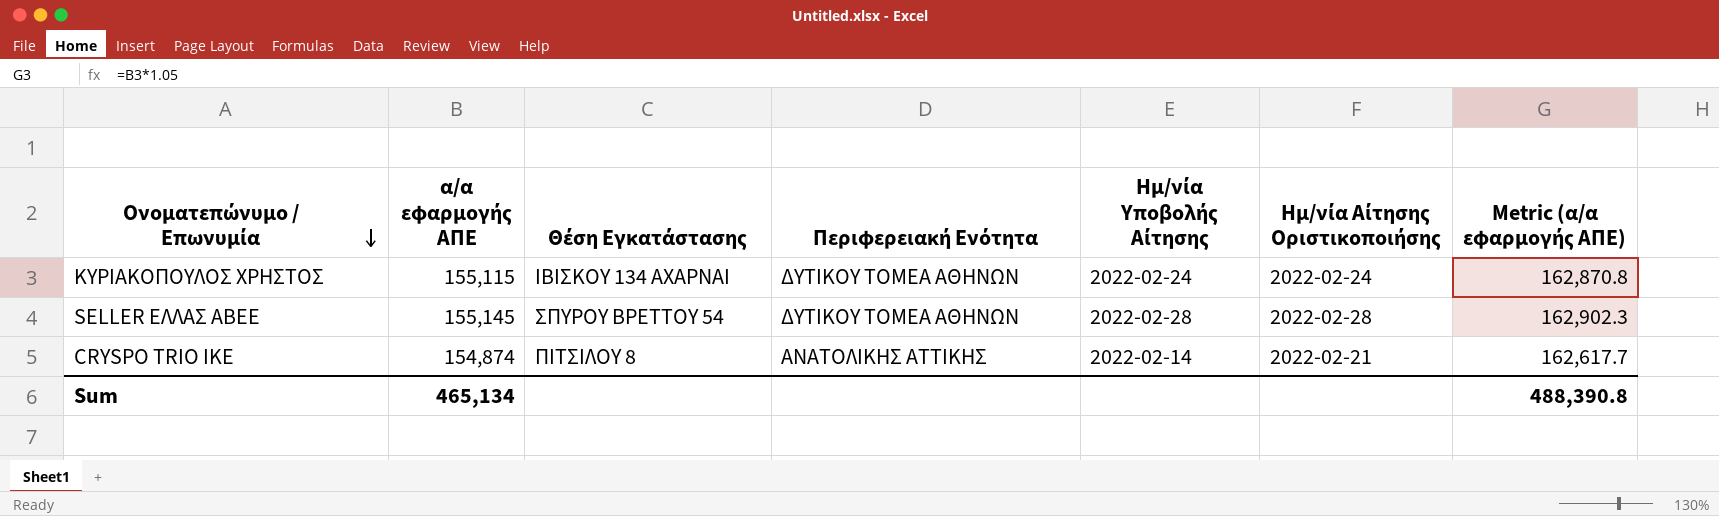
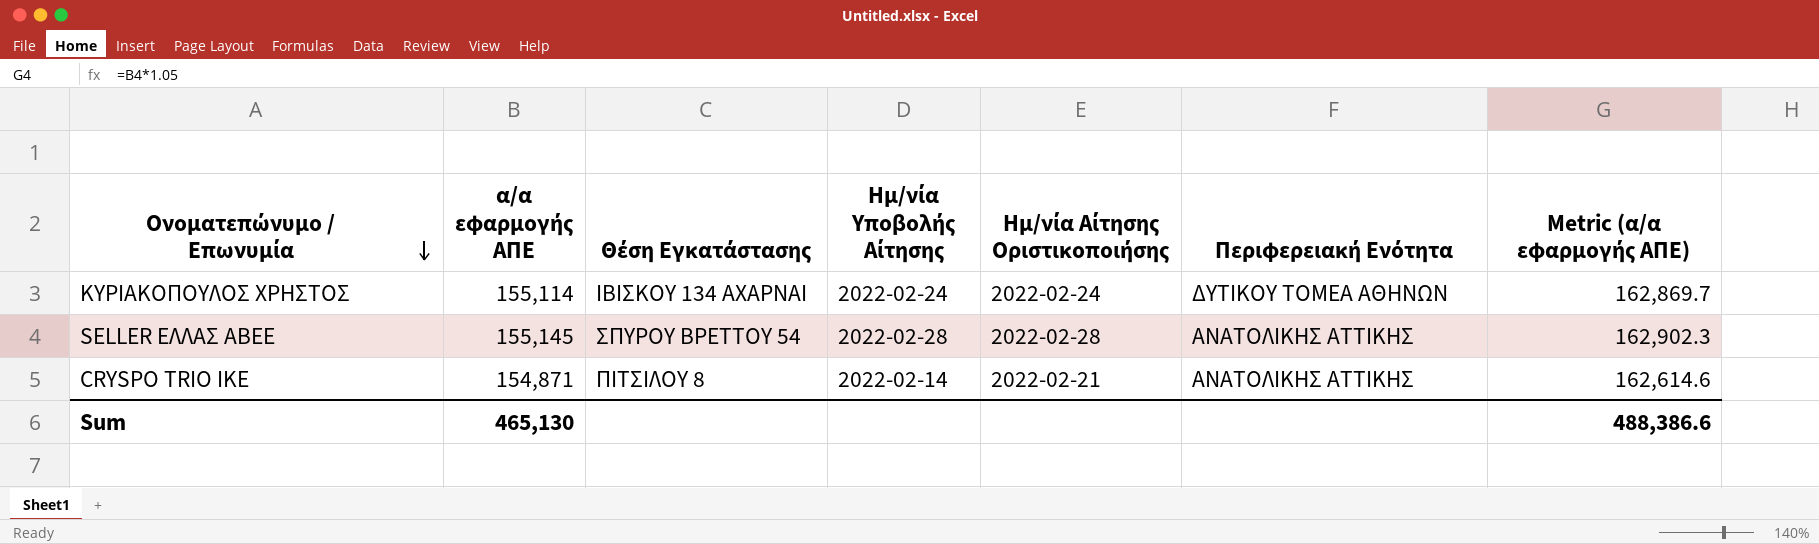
column Περιφερειακή Ενότητα | position: 4 -> 6
ΚΥΡΙΑΚΟΠΟΥΛΟΣ ΧΡΗΣΤΟΣ | α/α εφαρμογής ΑΠΕ: 155,115 -> 155,114
ΚΥΡΙΑΚΟΠΟΥΛΟΣ ΧΡΗΣΤΟΣ | Metric (α/α εφαρμογής ΑΠΕ): 162,870.8 -> 162,869.7
SELLER ΕΛΛΑΣ ΑΒΕΕ | Περιφερειακή Ενότητα: ΔΥΤΙΚΟΥ ΤΟΜΕΑ ΑΘΗΝΩΝ -> ΑΝΑΤΟΛΙΚΗΣ ΑΤΤΙΚΗΣ
CRYSPO TRIO ΙΚΕ | α/α εφαρμογής ΑΠΕ: 154,874 -> 154,871
CRYSPO TRIO ΙΚΕ | Metric (α/α εφαρμογής ΑΠΕ): 162,617.7 -> 162,614.6
Sum | α/α εφαρμογής ΑΠΕ: 465,134 -> 465,130
Sum | Metric (α/α εφαρμογής ΑΠΕ): 488,390.8 -> 488,386.6

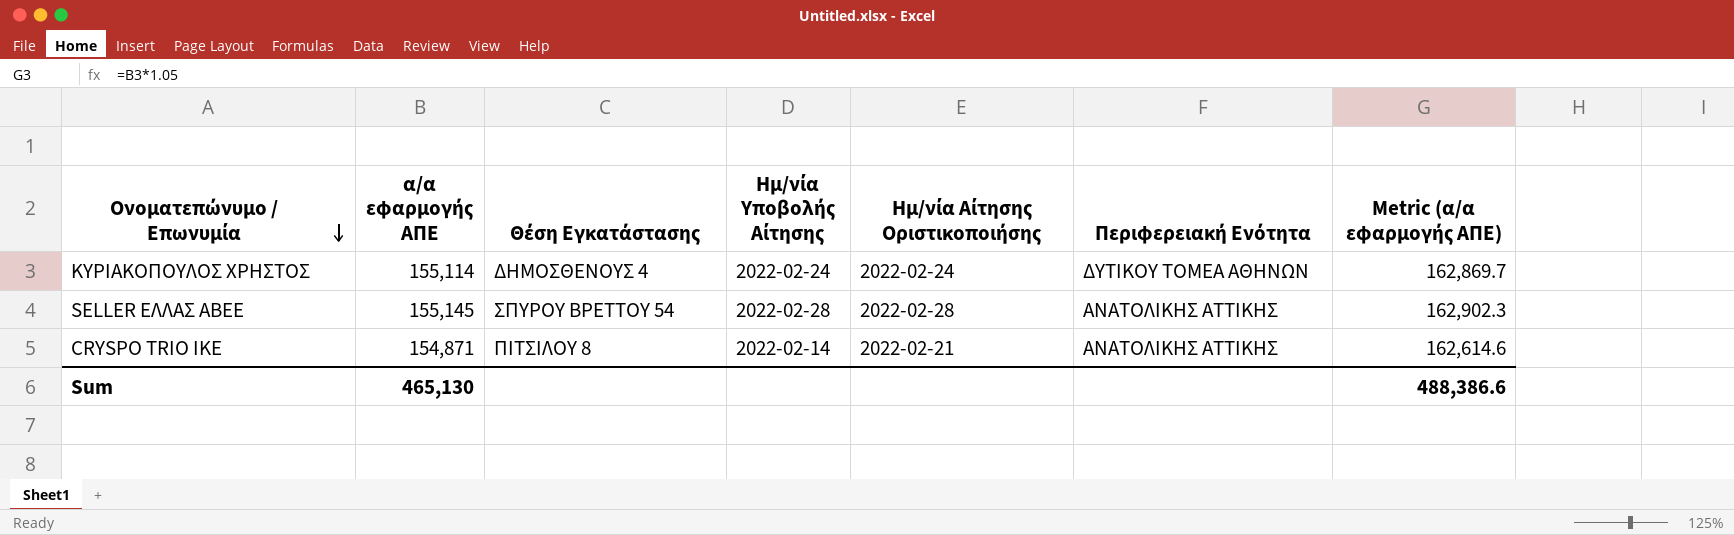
ΚΥΡΙΑΚΟΠΟΥΛΟΣ ΧΡΗΣΤΟΣ | Θέση Εγκατάστασης: ΙΒΙΣΚΟΥ 134 ΑΧΑΡΝΑΙ -> ΔΗΜΟΣΘΕΝΟΥΣ 4

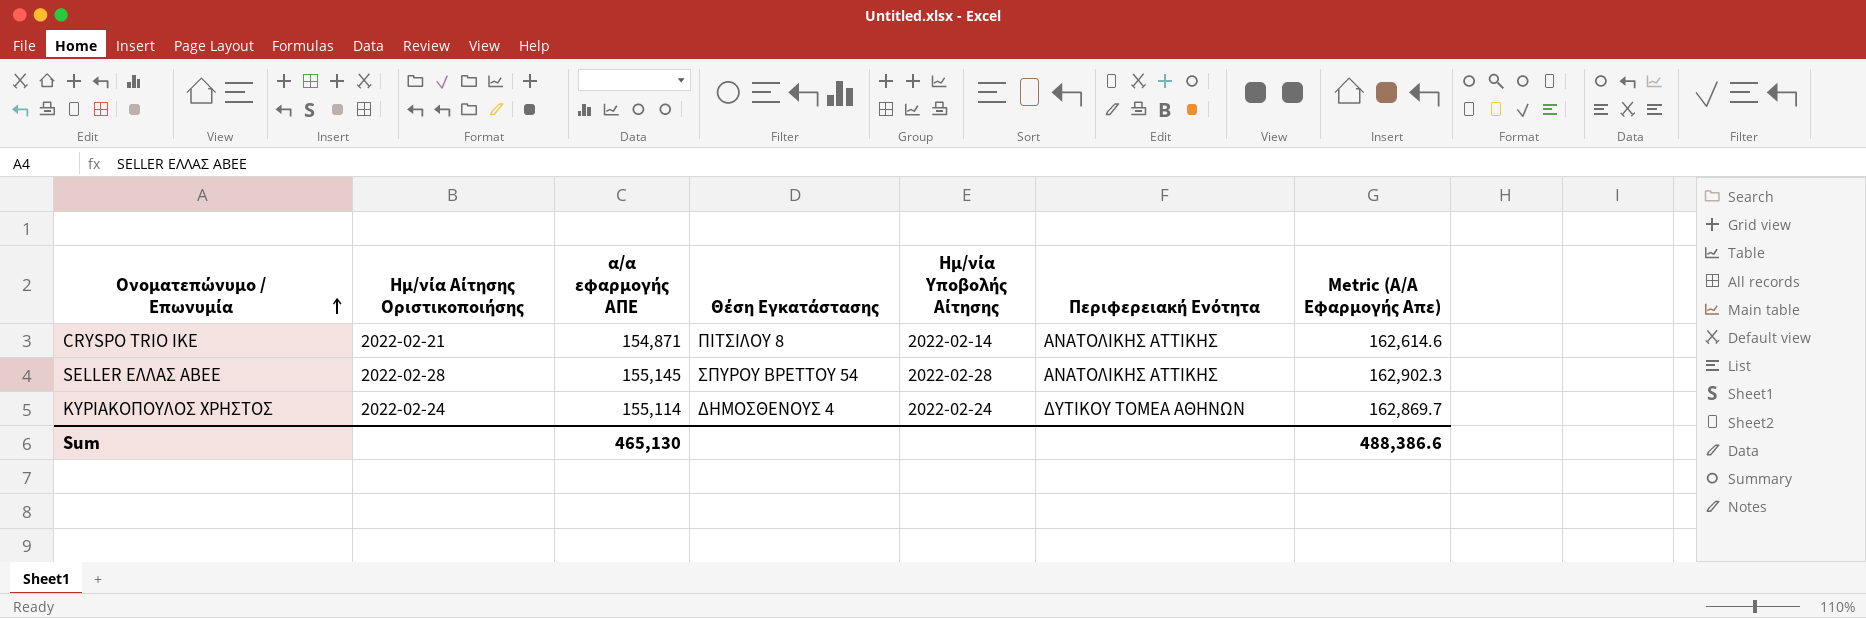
row order: Ονοματεπώνυμο / Επωνυμία descending -> Ονοματεπώνυμο / Επωνυμία ascending
column Ημ/νία Αίτησης Οριστικοποιήσης | position: 5 -> 2
column name: Metric (α/α εφαρμογής ΑΠΕ) -> Metric (Α/Α Εφαρμογής Απε)

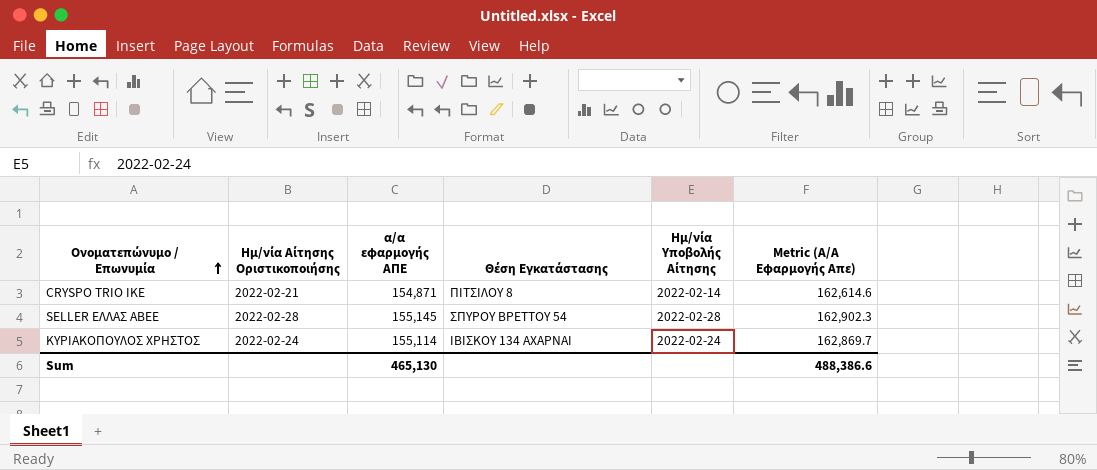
column Περιφερειακή Ενότητα | position: 6 -> none
ΚΥΡΙΑΚΟΠΟΥΛΟΣ ΧΡΗΣΤΟΣ | Θέση Εγκατάστασης: ΔΗΜΟΣΘΕΝΟΥΣ 4 -> ΙΒΙΣΚΟΥ 134 ΑΧΑΡΝΑΙ

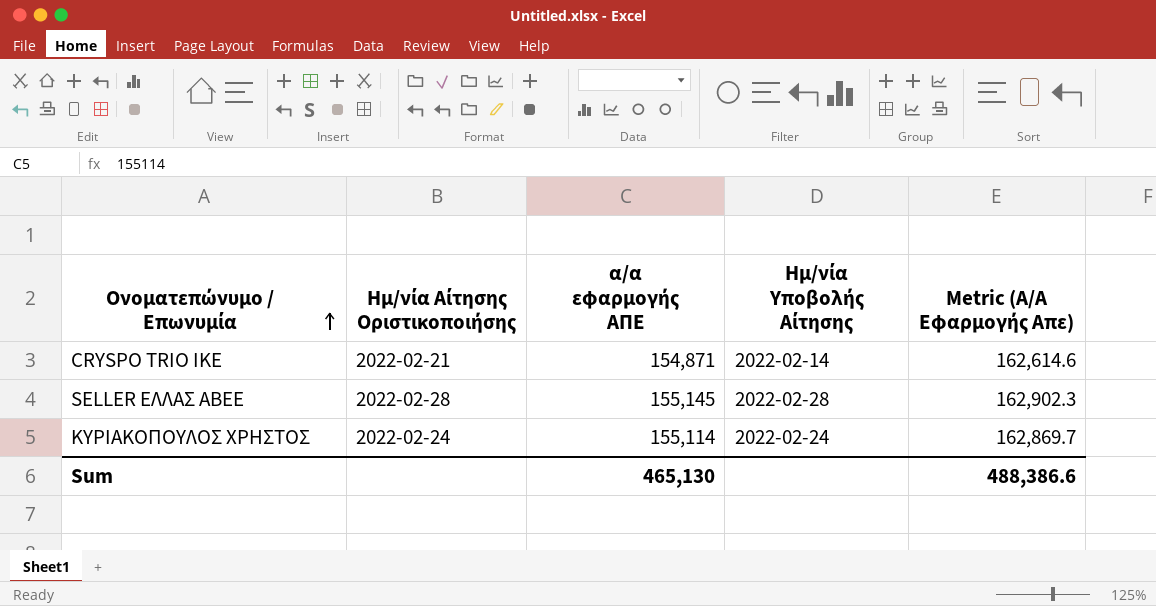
column Θέση Εγκατάστασης | position: 4 -> none

